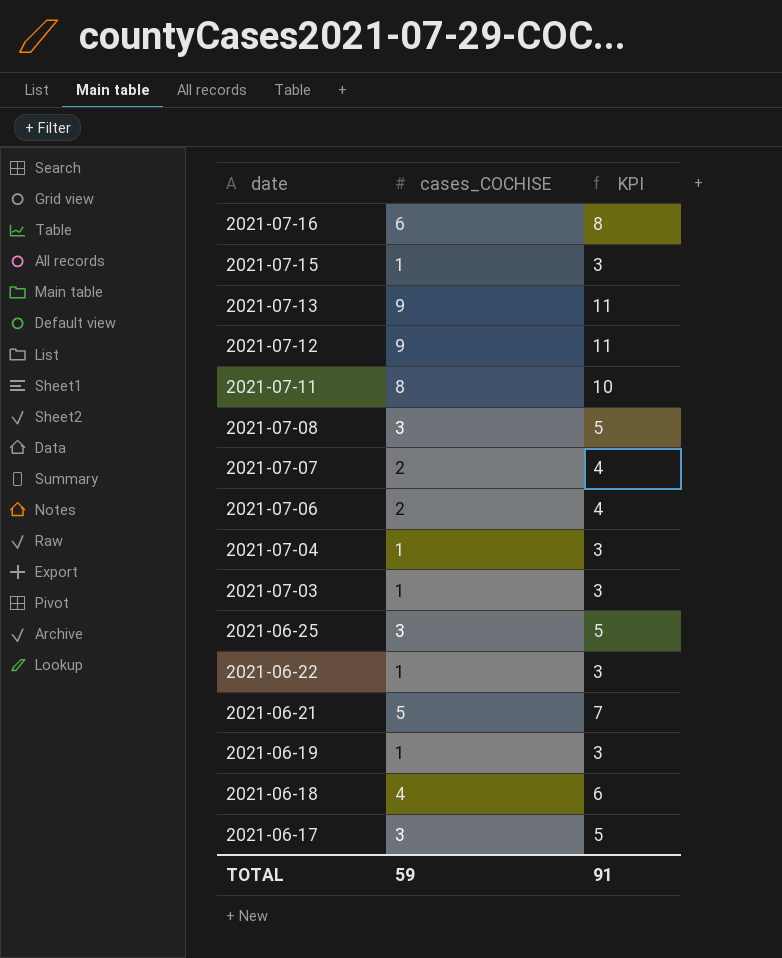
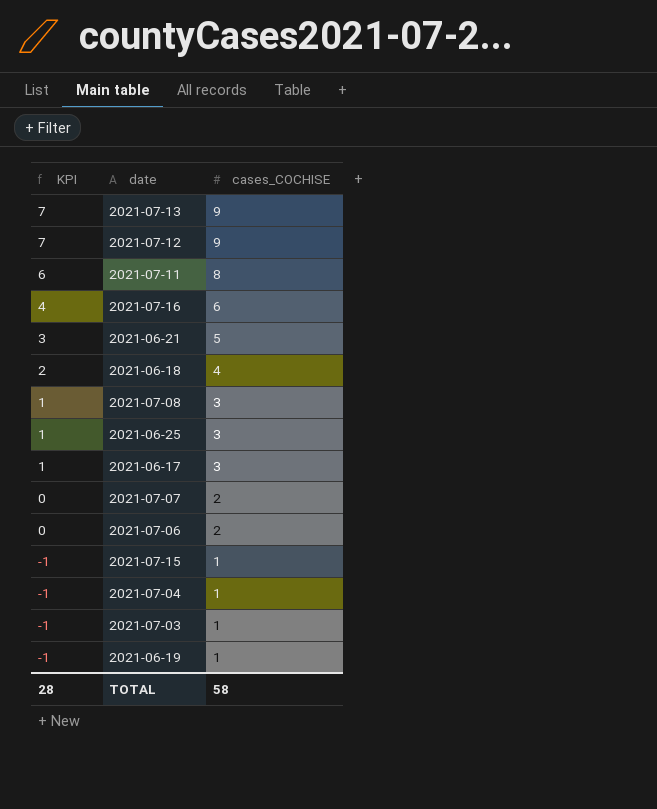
row order: date descending -> KPI descending
column KPI | formula: [cases_COCHISE] + 2 -> [cases_COCHISE] - 2
column KPI | position: 3 -> 1
row 2021-06-22: 1 | 3 -> none
TOTAL | KPI: 91 -> 28
TOTAL | cases_COCHISE: 59 -> 58

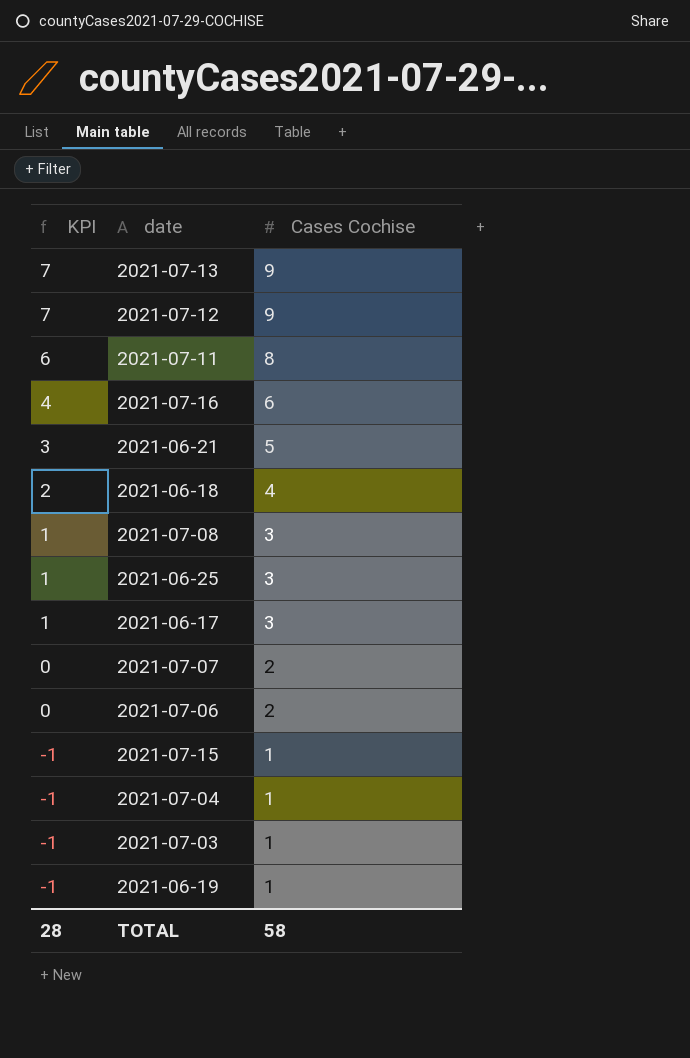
column name: cases_COCHISE -> Cases Cochise

